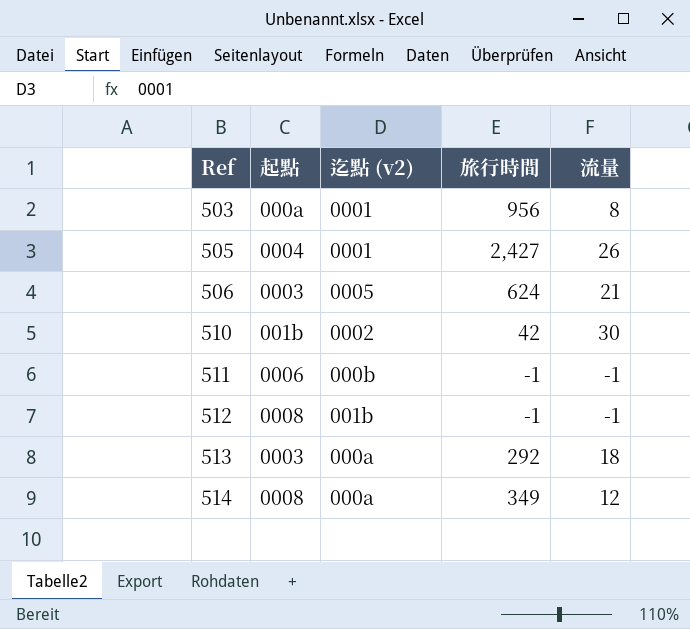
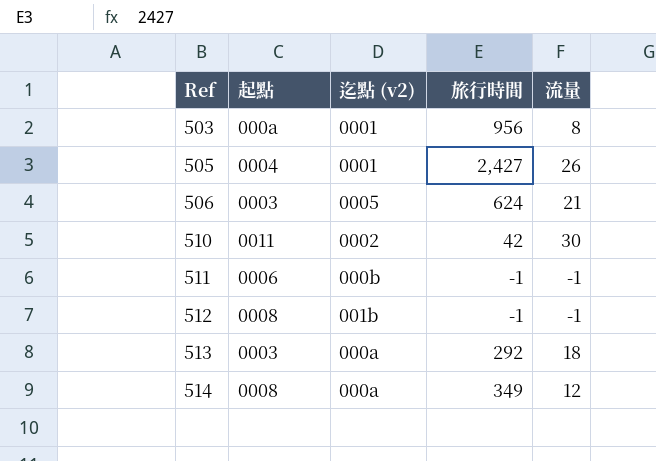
510 | 起點: 001b -> 0011

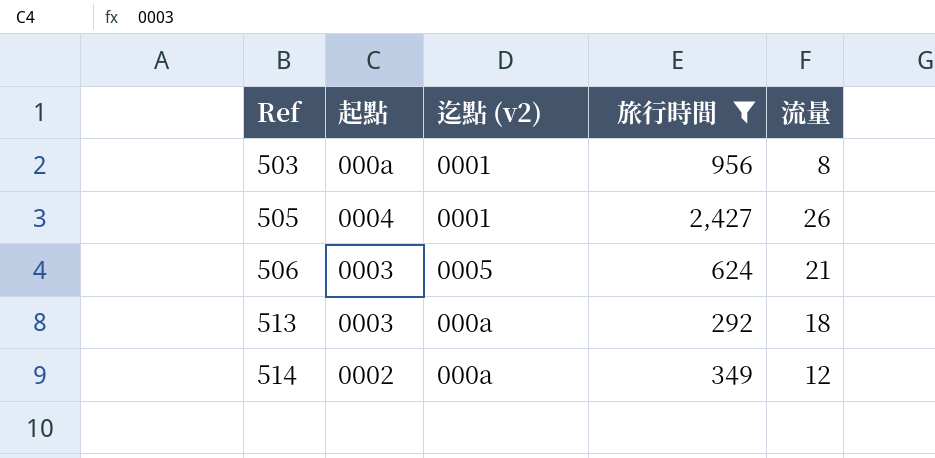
filter: none -> 旅行時間 >= 292
514 | 起點: 0008 -> 0002

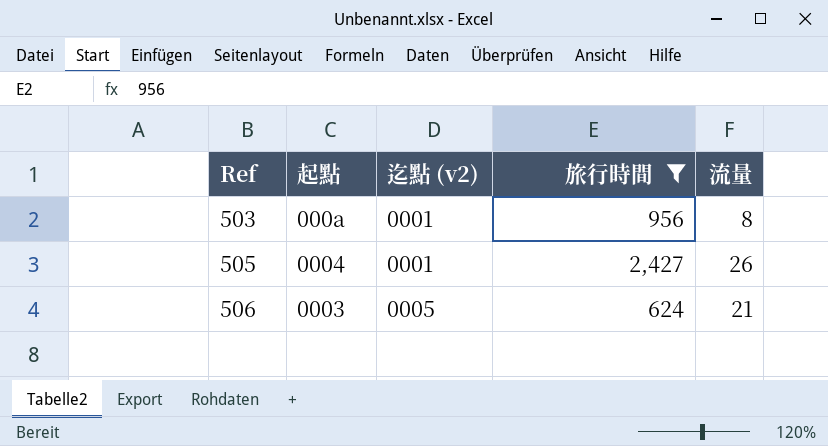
row 513: 0003 | 000a | 292 | 18 -> none
row 514: 0002 | 000a | 349 | 12 -> none

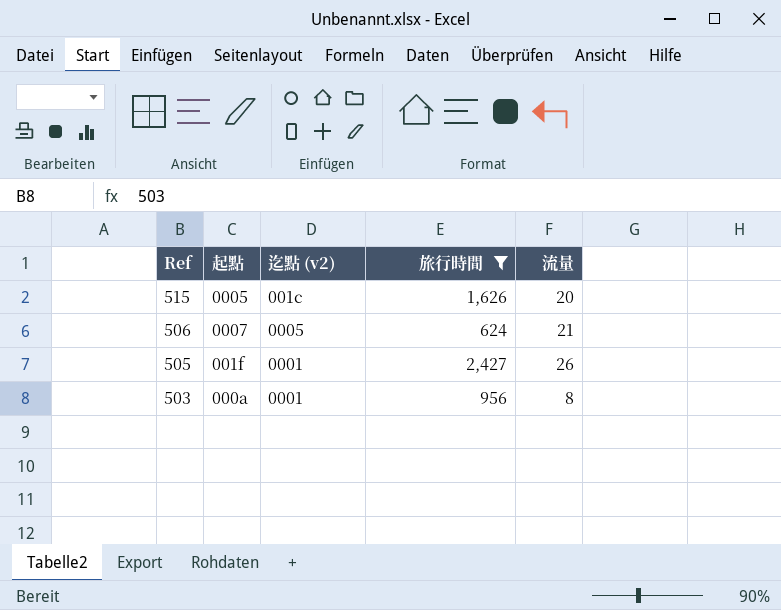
row order: Ref ascending -> Ref descending
row 515: none -> 0005 | 001c | 1,626 | 20
506 | 起點: 0003 -> 0007
505 | 起點: 0004 -> 001f

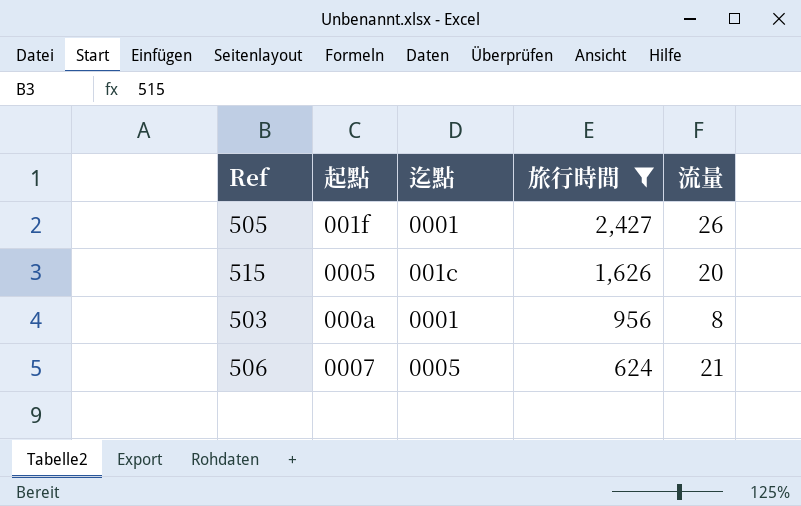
row order: Ref descending -> 旅行時間 descending
column name: 迄點 (v2) -> 迄點

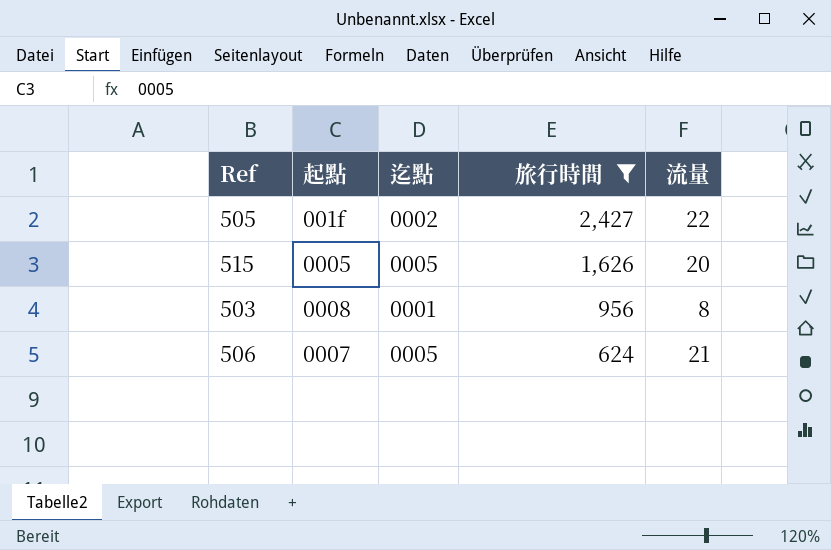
505 | 迄點: 0001 -> 0002
505 | 流量: 26 -> 22
515 | 迄點: 001c -> 0005
503 | 起點: 000a -> 0008

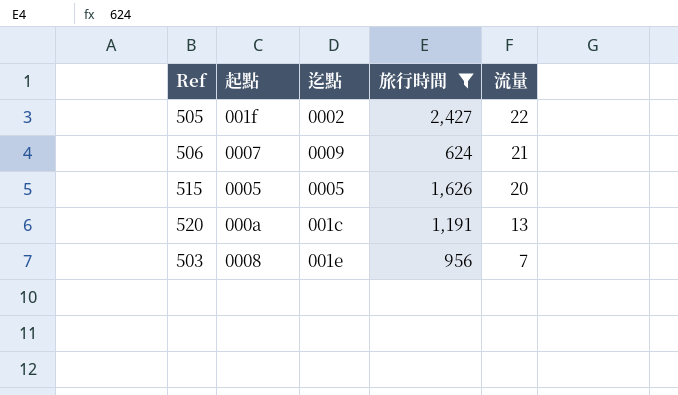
row order: 旅行時間 descending -> 流量 descending
506 | 迄點: 0005 -> 0009
row 520: none -> 000a | 001c | 1,191 | 13
503 | 迄點: 0001 -> 001e
503 | 流量: 8 -> 7

